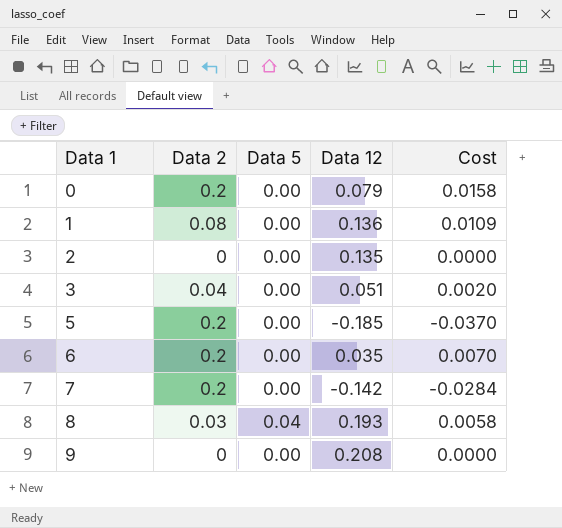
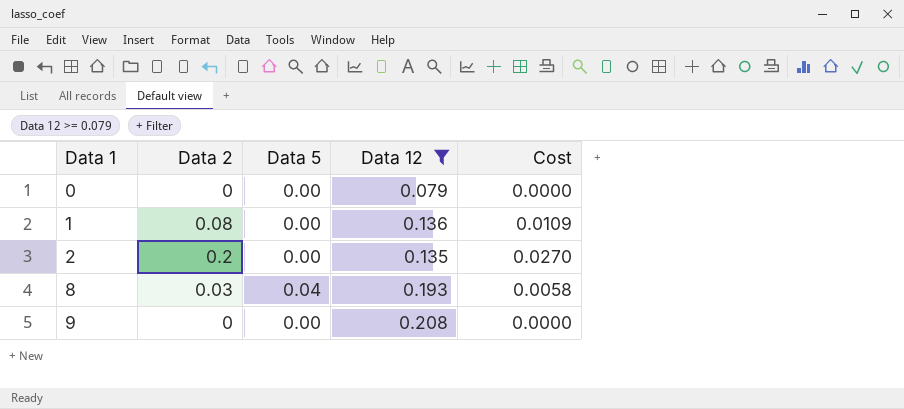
filter: none -> Data 12 >= 0.079
0 | Data 2: 0.2 -> 0
0 | Cost: 0.0158 -> 0.0000
2 | Data 2: 0 -> 0.2
2 | Cost: 0.0000 -> 0.0270

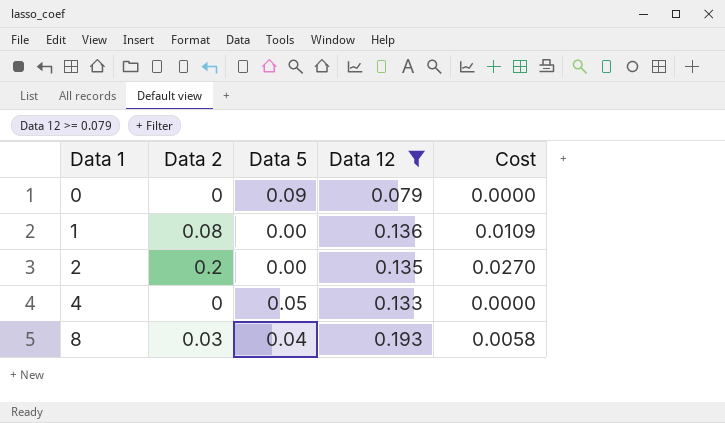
row 9: 0 | 0.00 | 0.208 | 0.0000 -> none
0 | Data 5: 0.00 -> 0.09
row 4: none -> 0 | 0.05 | 0.133 | 0.0000

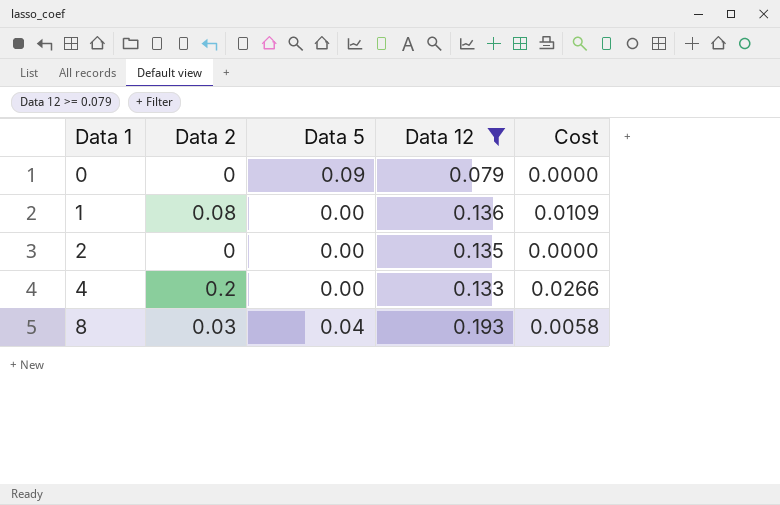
2 | Data 2: 0.2 -> 0
2 | Cost: 0.0270 -> 0.0000
4 | Data 2: 0 -> 0.2
4 | Data 5: 0.05 -> 0.00
4 | Cost: 0.0000 -> 0.0266

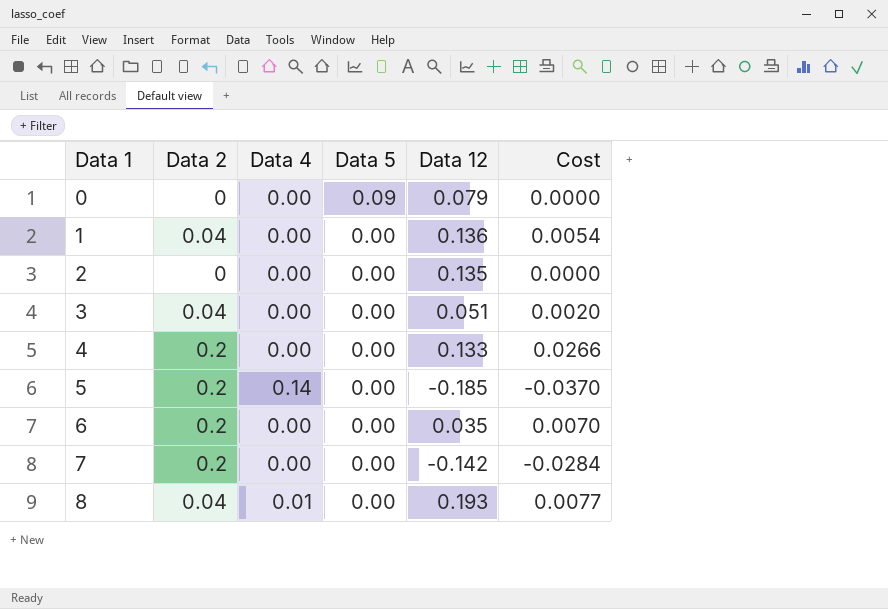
filter: Data 12 >= 0.079 -> none
column Data 4 | position: none -> 3
1 | Data 2: 0.08 -> 0.04
1 | Cost: 0.0109 -> 0.0054
8 | Data 2: 0.03 -> 0.04
8 | Data 5: 0.04 -> 0.00
8 | Cost: 0.0058 -> 0.0077

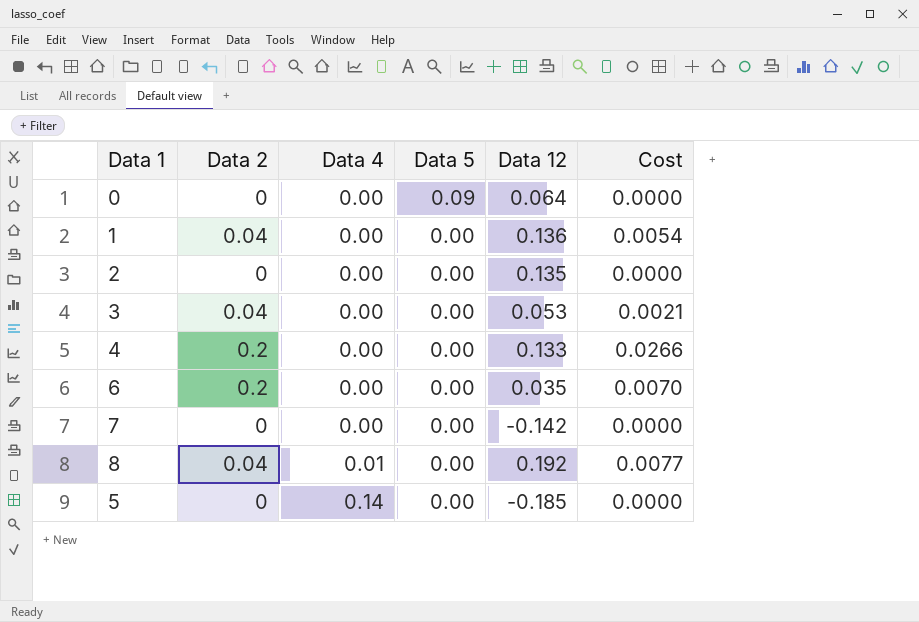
row order: Data 1 ascending -> Data 4 ascending
0 | Data 12: 0.079 -> 0.064
3 | Data 12: 0.051 -> 0.053
3 | Cost: 0.0020 -> 0.0021
7 | Data 2: 0.2 -> 0
7 | Cost: -0.0284 -> 0.0000
8 | Data 12: 0.193 -> 0.192
5 | Data 2: 0.2 -> 0
5 | Cost: -0.0370 -> 0.0000

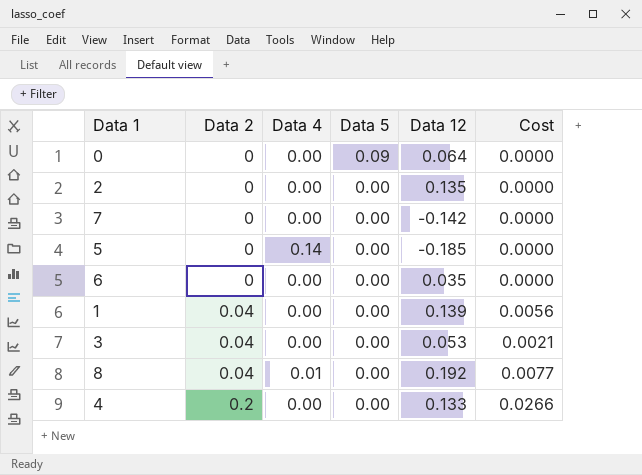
row order: Data 4 ascending -> Data 2 ascending
6 | Data 2: 0.2 -> 0
6 | Cost: 0.0070 -> 0.0000
1 | Data 12: 0.136 -> 0.139
1 | Cost: 0.0054 -> 0.0056

